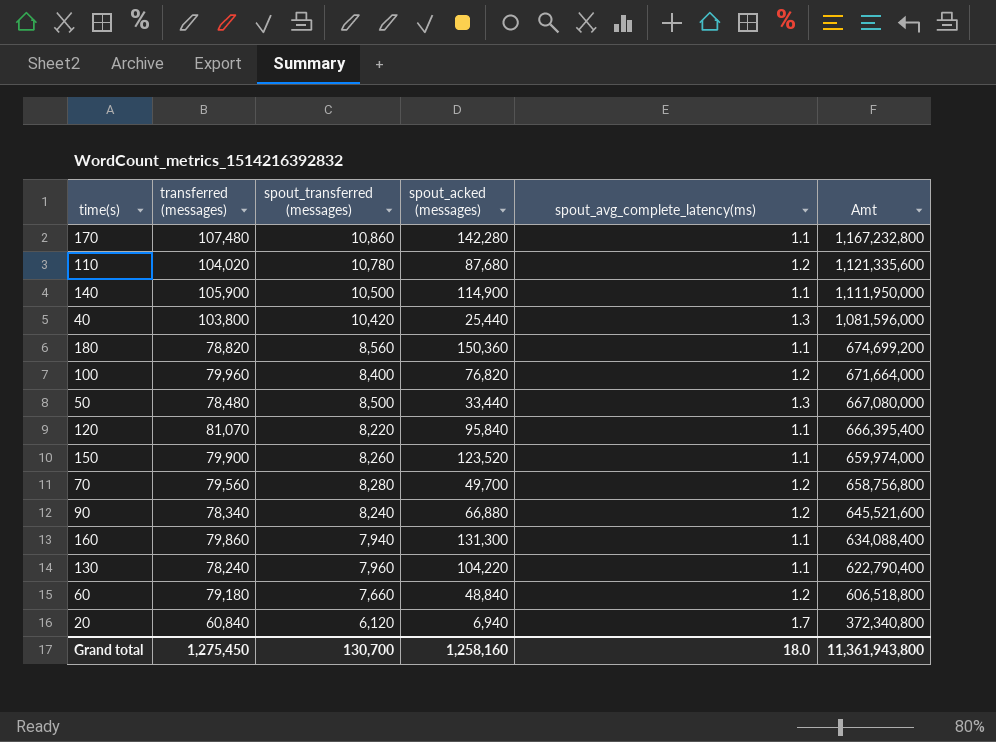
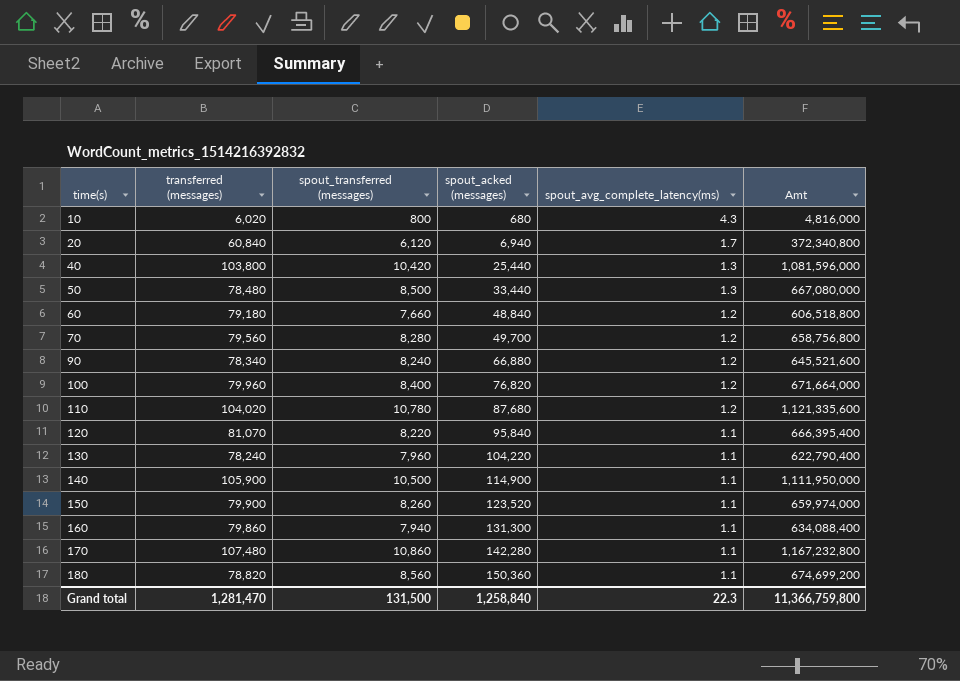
row order: Amt descending -> time(s) ascending
row 10: none -> 6,020 | 800 | 680 | 4.3 | 4,816,000
Grand total | transferred (messages): 1,275,450 -> 1,281,470
Grand total | spout_transferred (messages): 130,700 -> 131,500
Grand total | spout_acked (messages): 1,258,160 -> 1,258,840
Grand total | spout_avg_complete_latency(ms): 18.0 -> 22.3
Grand total | Amt: 11,361,943,800 -> 11,366,759,800

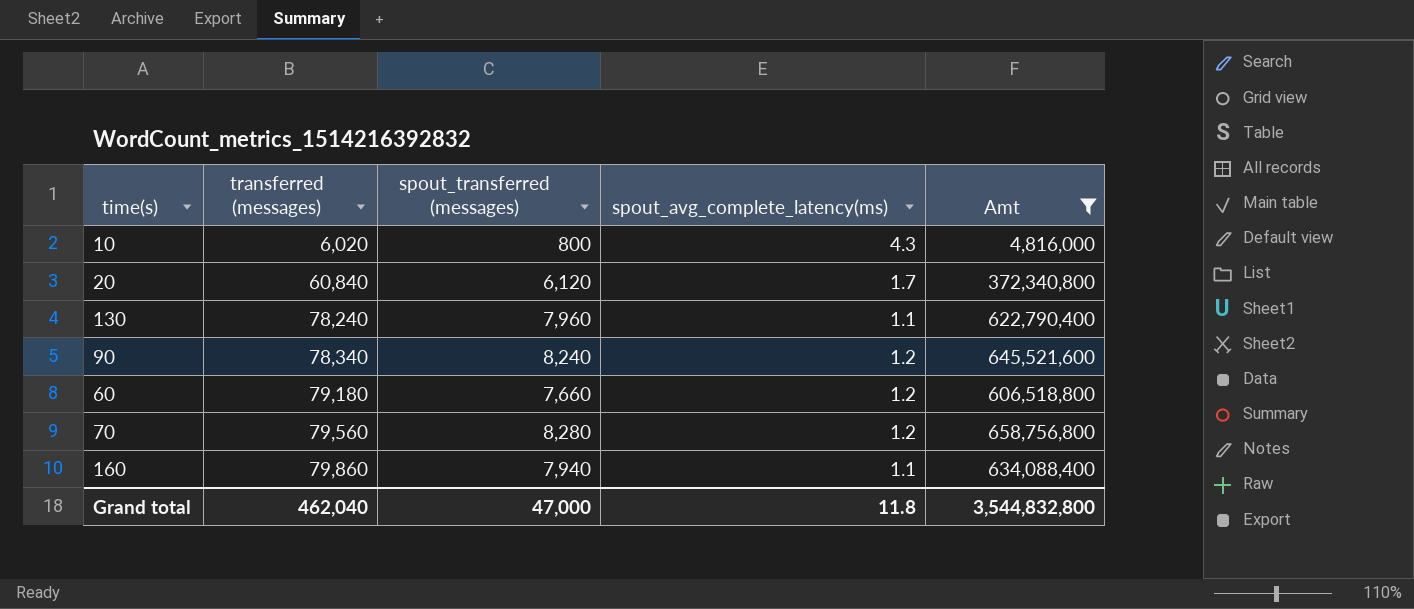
filter: none -> Amt <= 658,756,800
row order: time(s) ascending -> transferred (messages) ascending
column spout_acked (messages) | position: 4 -> none
Grand total | transferred (messages): 1,281,470 -> 462,040
Grand total | spout_transferred (messages): 131,500 -> 47,000
Grand total | spout_avg_complete_latency(ms): 22.3 -> 11.8
Grand total | Amt: 11,366,759,800 -> 3,544,832,800

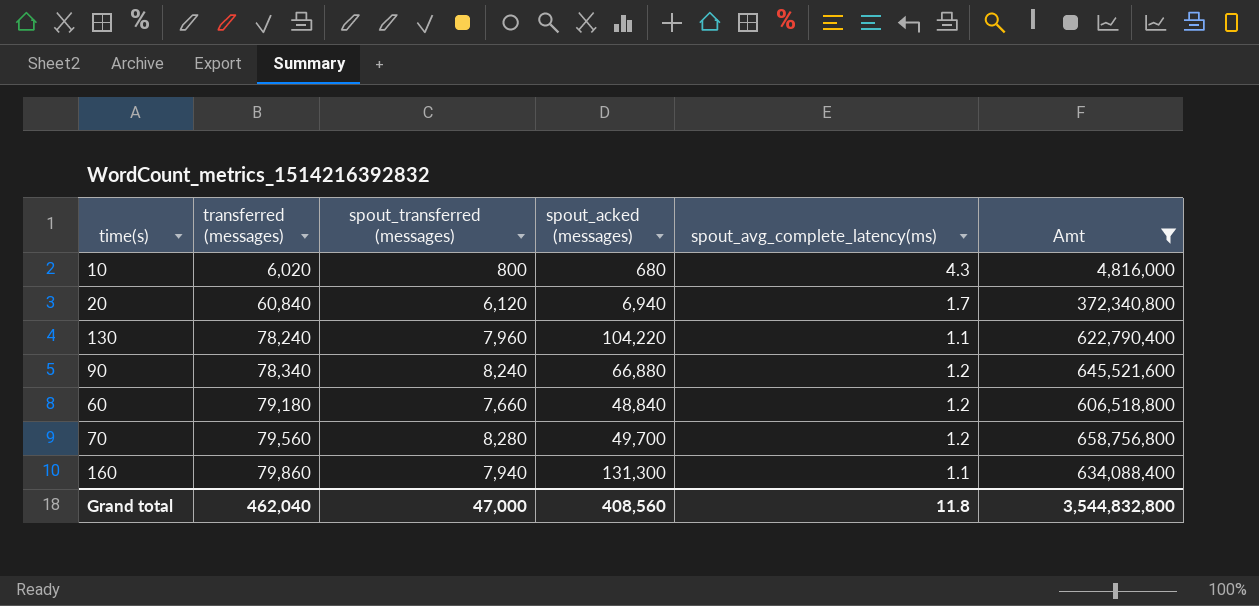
column spout_acked (messages) | position: none -> 4

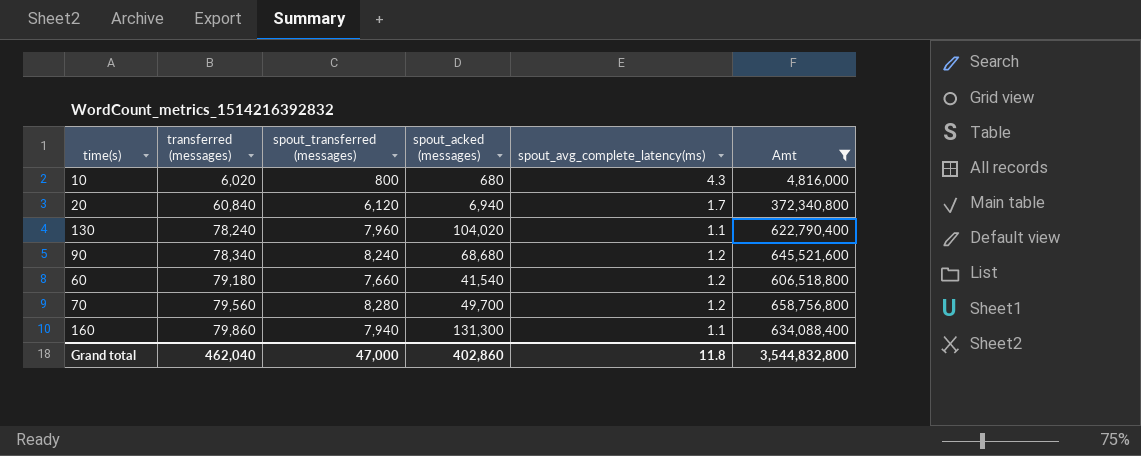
130 | spout_acked (messages): 104,220 -> 104,020
90 | spout_acked (messages): 66,880 -> 68,680
60 | spout_acked (messages): 48,840 -> 41,540
Grand total | spout_acked (messages): 408,560 -> 402,860

